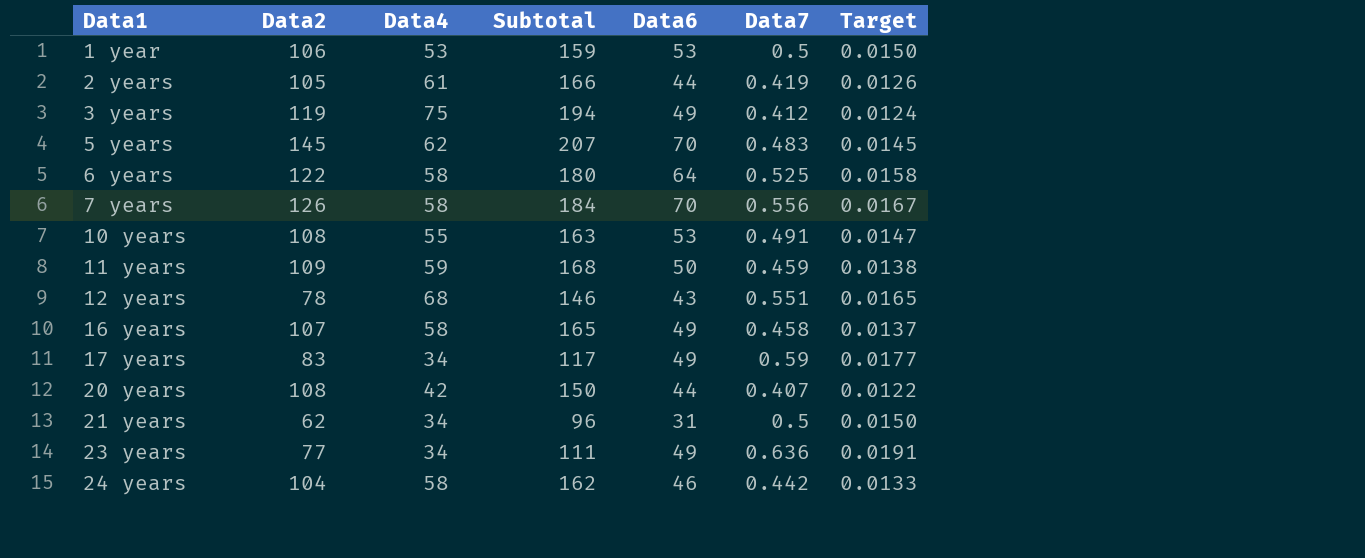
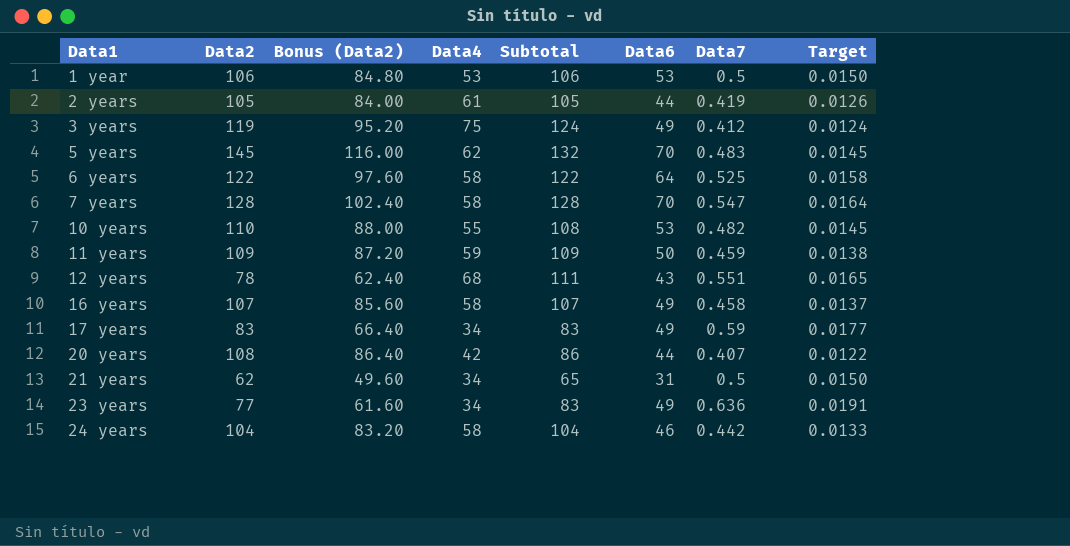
column Bonus (Data2) | formula: none -> [Data2] * 0.8
column Subtotal | formula: [Data2] + [Data4] -> [Data4] + [Data6]
7 years | Data2: 126 -> 128
7 years | Data7: 0.556 -> 0.547
7 years | Target: 0.0167 -> 0.0164
10 years | Data2: 108 -> 110
10 years | Data7: 0.491 -> 0.482
10 years | Target: 0.0147 -> 0.0145

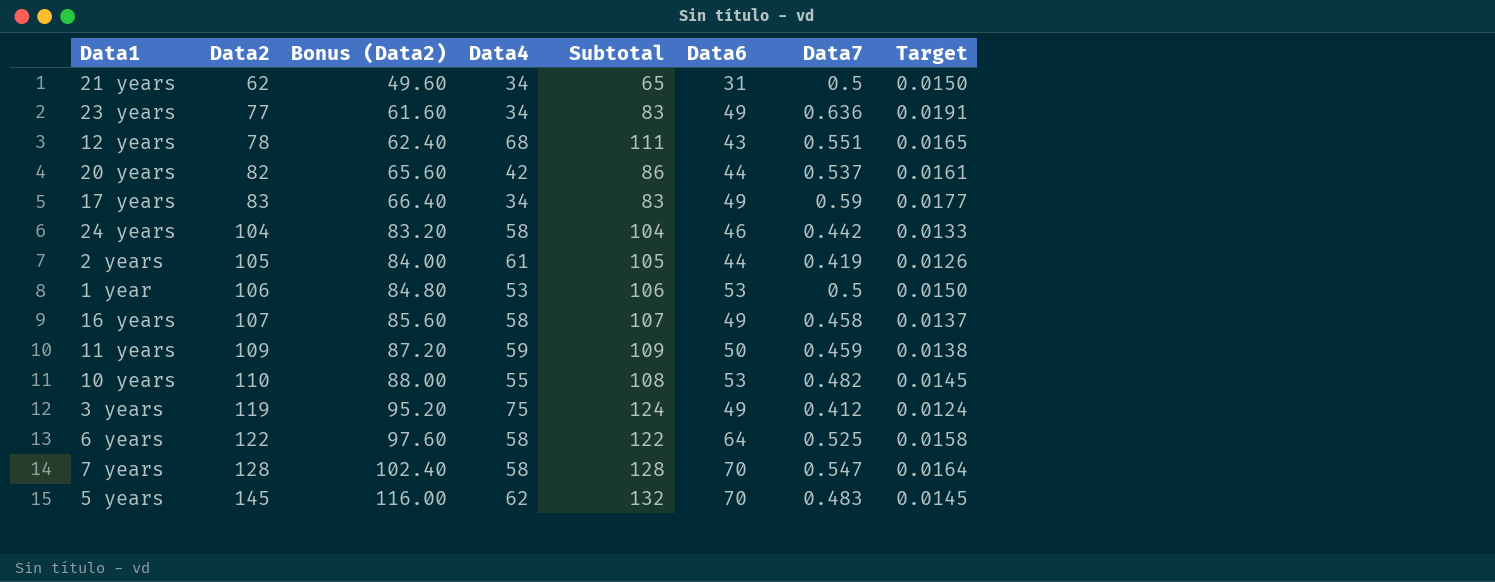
row order: Data1 ascending -> Data2 ascending
20 years | Data2: 108 -> 82
20 years | Bonus (Data2): 86.40 -> 65.60
20 years | Data7: 0.407 -> 0.537
20 years | Target: 0.0122 -> 0.0161

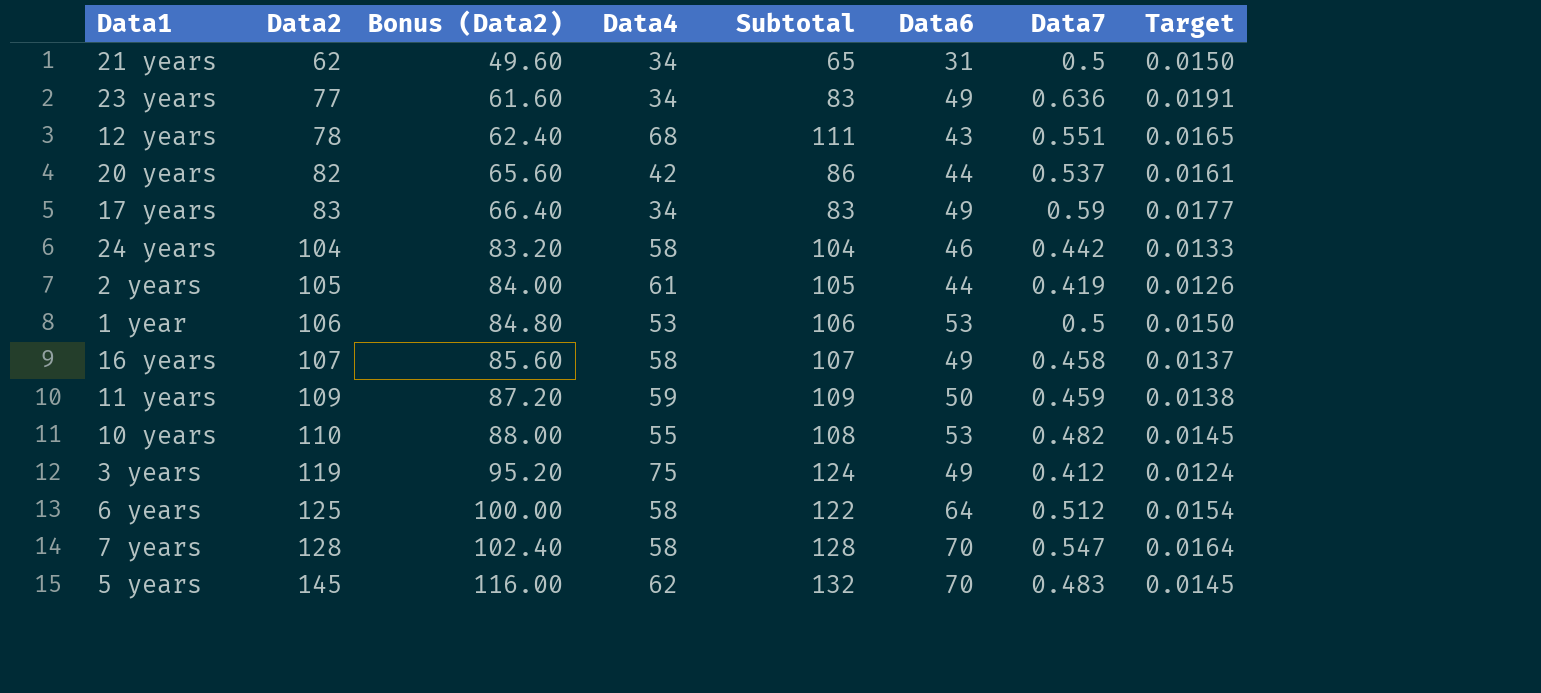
6 years | Data2: 122 -> 125
6 years | Bonus (Data2): 97.60 -> 100.00
6 years | Data7: 0.525 -> 0.512
6 years | Target: 0.0158 -> 0.0154

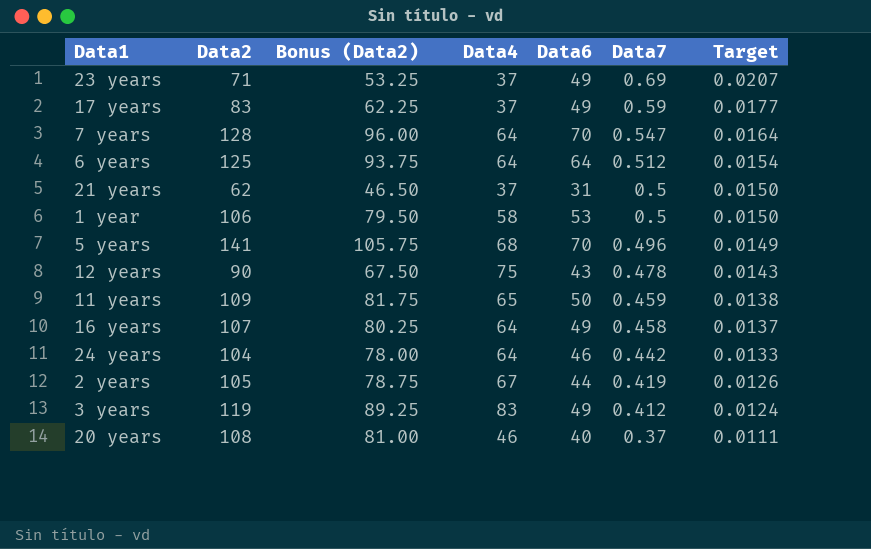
row order: Data2 ascending -> Data7 descending
column Subtotal | formula: [Data4] + [Data6] -> none
column Bonus (Data2) | formula: [Data2] * 0.8 -> [Data2] * 0.75
row 10 years: 110 | 88.00 | 55 | 108 | 53 | 0.482 | 0.0145 -> none
23 years | Data2: 77 -> 71
23 years | Data4: 34 -> 37
23 years | Data7: 0.636 -> 0.69
23 years | Target: 0.0191 -> 0.0207
17 years | Data4: 34 -> 37
7 years | Data4: 58 -> 64
6 years | Data4: 58 -> 64
21 years | Data4: 34 -> 37
1 year | Data4: 53 -> 58
5 years | Data2: 145 -> 141
5 years | Data4: 62 -> 68
5 years | Data7: 0.483 -> 0.496
5 years | Target: 0.0145 -> 0.0149
12 years | Data2: 78 -> 90
12 years | Data4: 68 -> 75
12 years | Data7: 0.551 -> 0.478
12 years | Target: 0.0165 -> 0.0143
11 years | Data4: 59 -> 65
16 years | Data4: 58 -> 64
24 years | Data4: 58 -> 64
2 years | Data4: 61 -> 67
3 years | Data4: 75 -> 83
20 years | Data2: 82 -> 108
20 years | Data4: 42 -> 46
20 years | Data6: 44 -> 40
20 years | Data7: 0.537 -> 0.37
20 years | Target: 0.0161 -> 0.0111

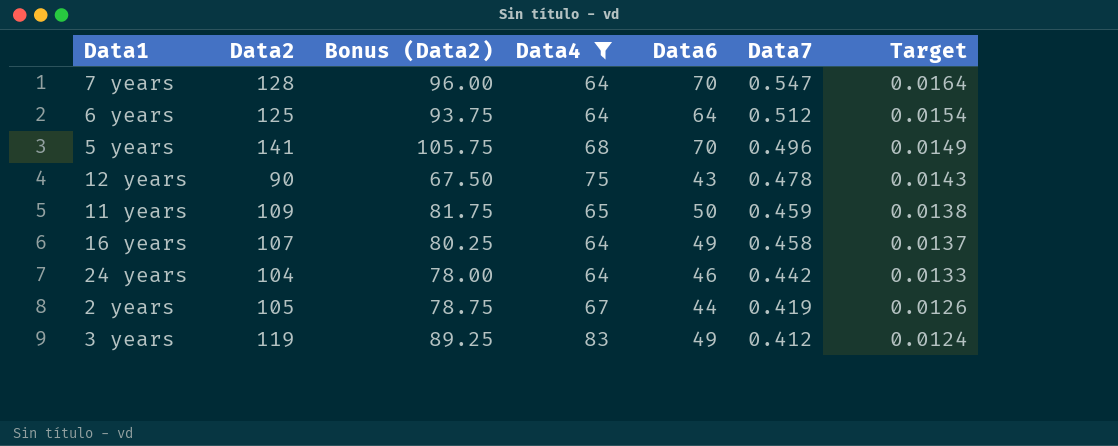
filter: none -> Data4 >= 64

